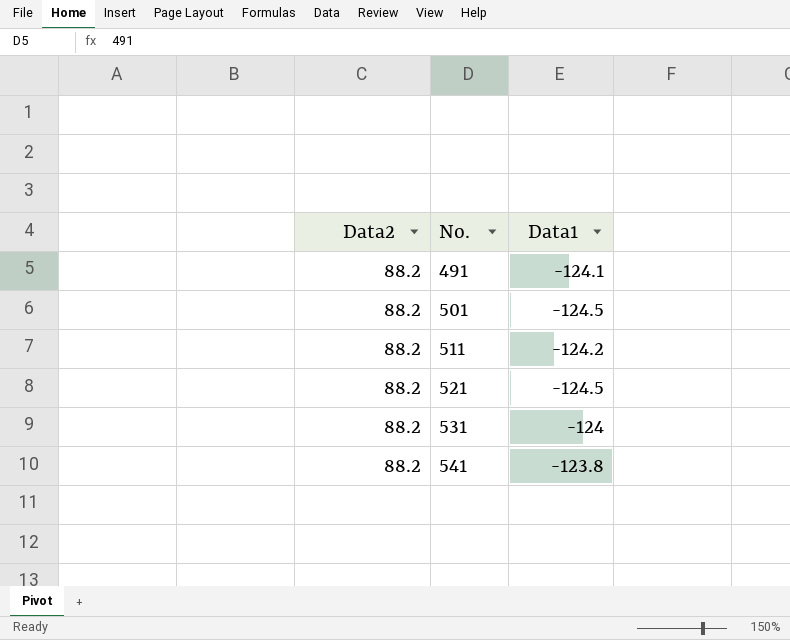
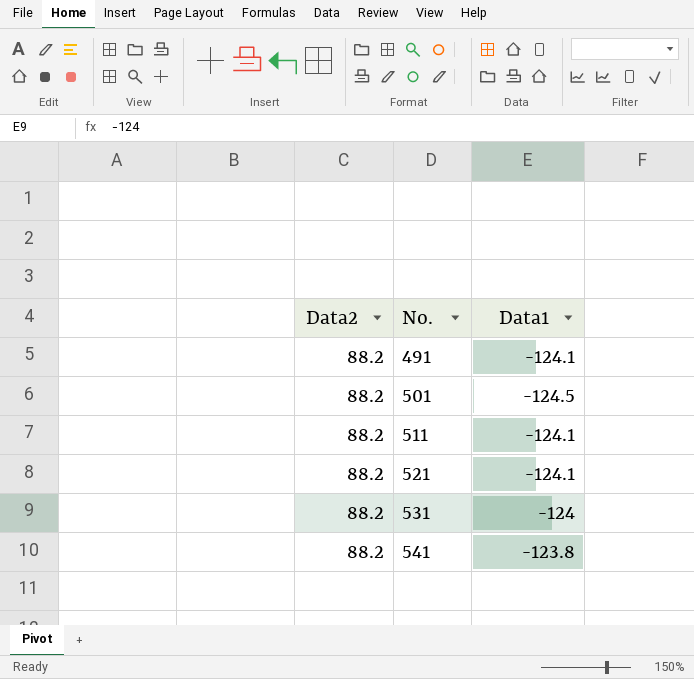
511 | Data1: -124.2 -> -124.1
521 | Data1: -124.5 -> -124.1

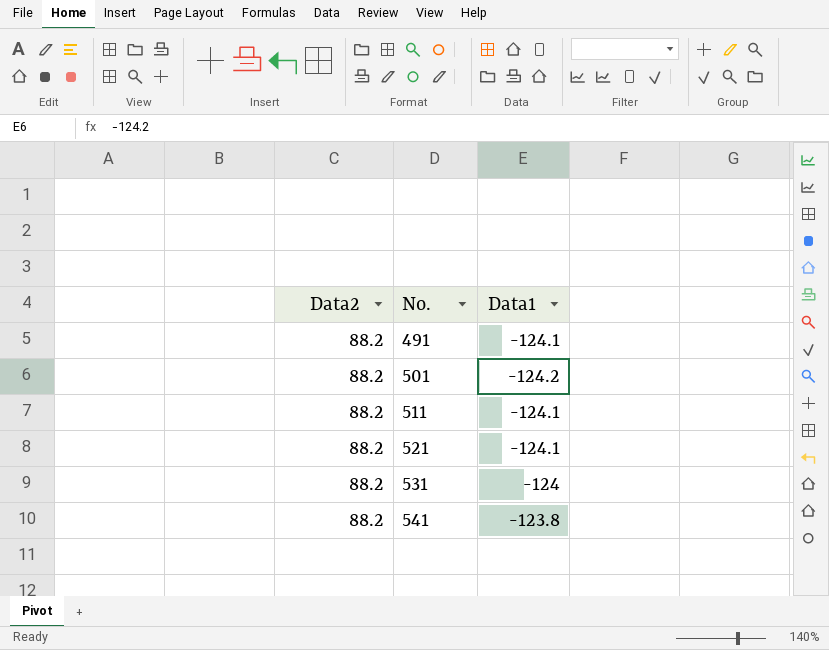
501 | Data1: -124.5 -> -124.2

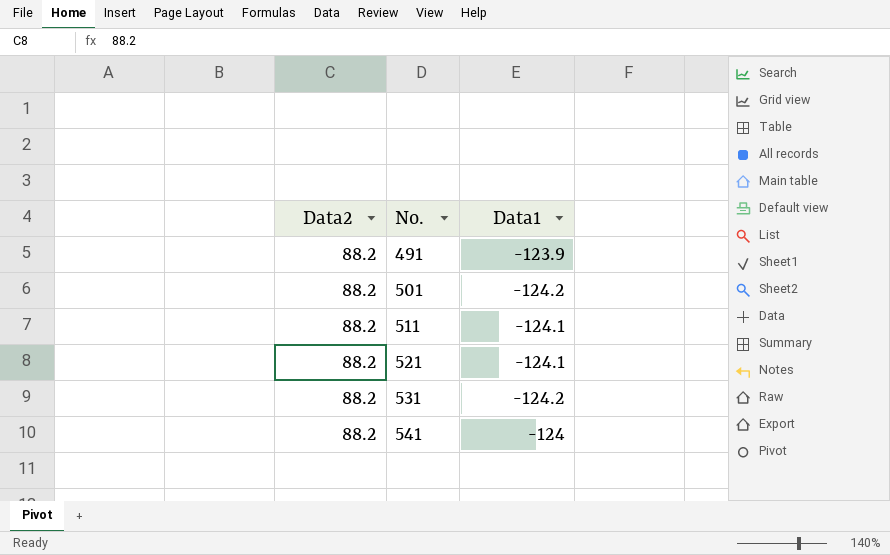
491 | Data1: -124.1 -> -123.9
531 | Data1: -124 -> -124.2
541 | Data1: -123.8 -> -124

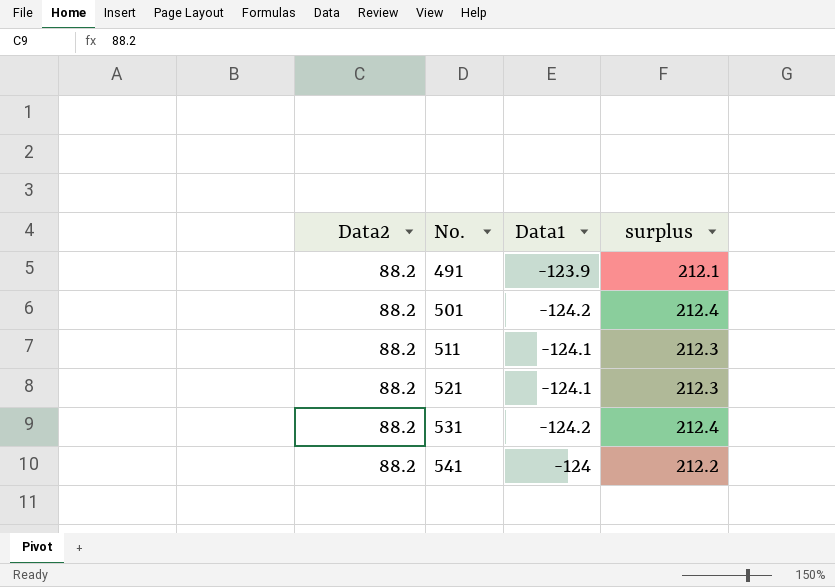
column surplus | formula: none -> [Data2] - [Data1]

